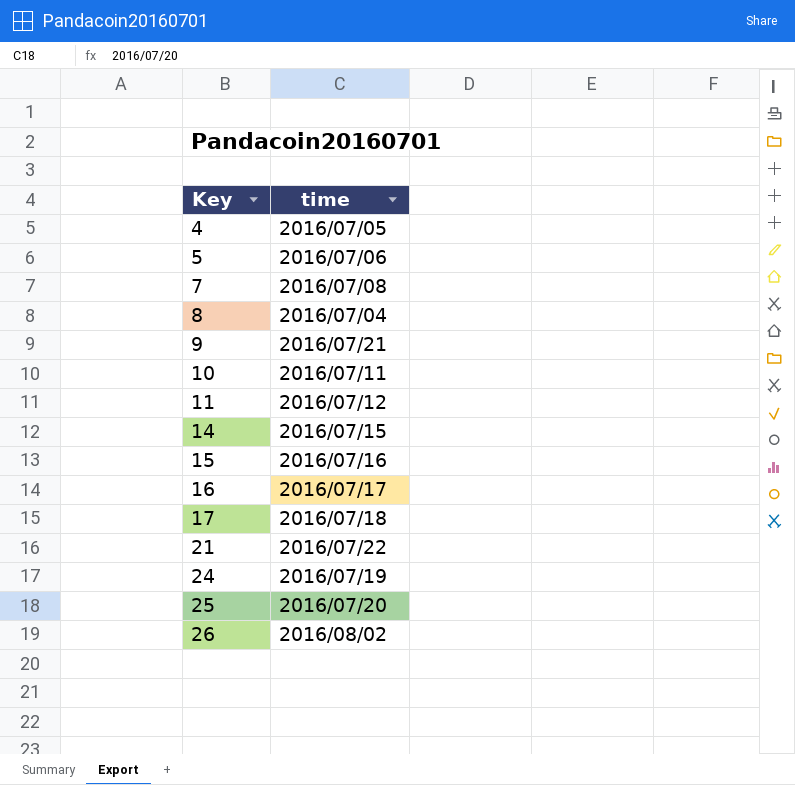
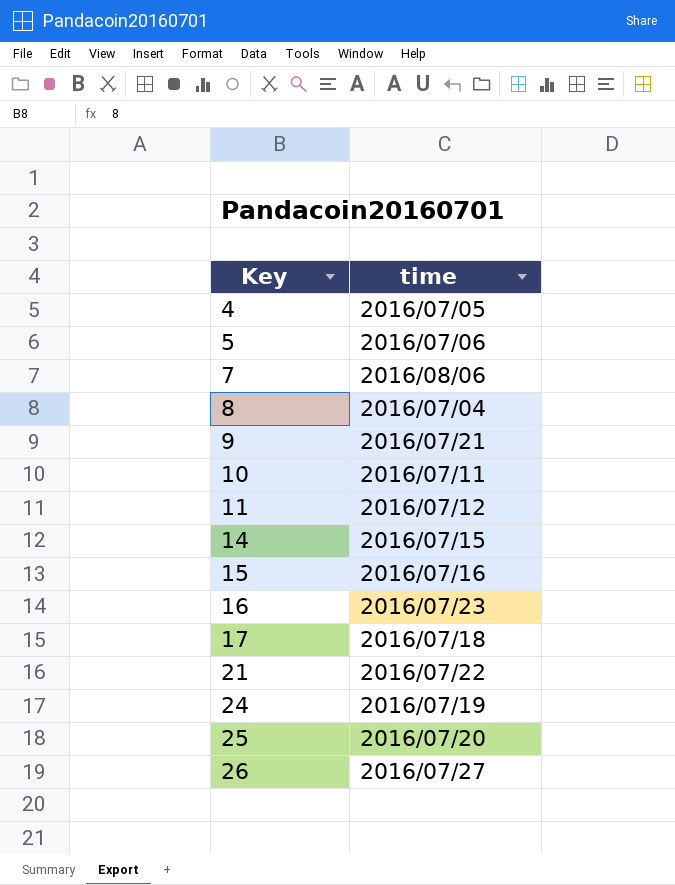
7 | time: 2016/07/08 -> 2016/08/06
16 | time: 2016/07/17 -> 2016/07/23
26 | time: 2016/08/02 -> 2016/07/27

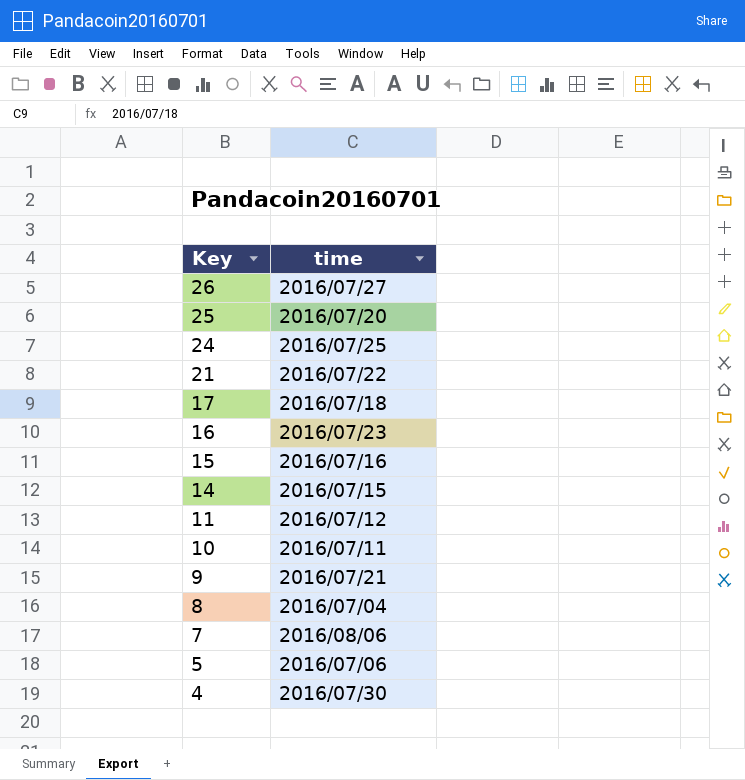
row order: Key ascending -> Key descending
24 | time: 2016/07/19 -> 2016/07/25
4 | time: 2016/07/05 -> 2016/07/30

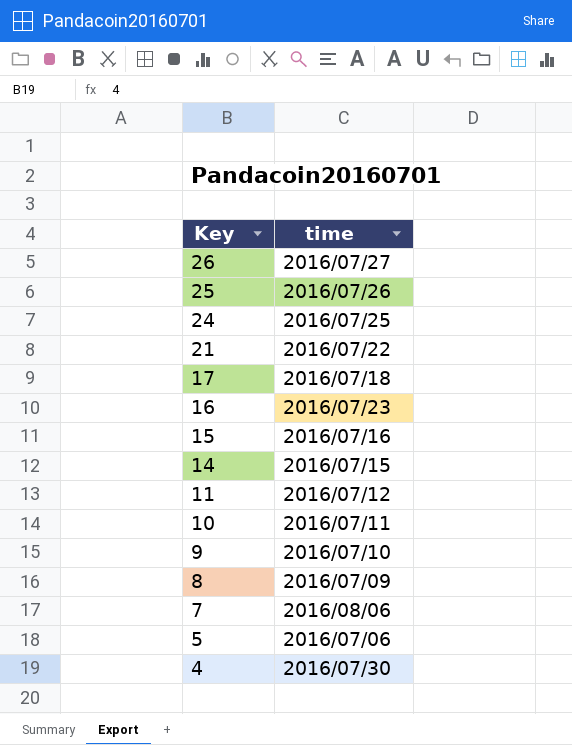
25 | time: 2016/07/20 -> 2016/07/26
9 | time: 2016/07/21 -> 2016/07/10
8 | time: 2016/07/04 -> 2016/07/09

